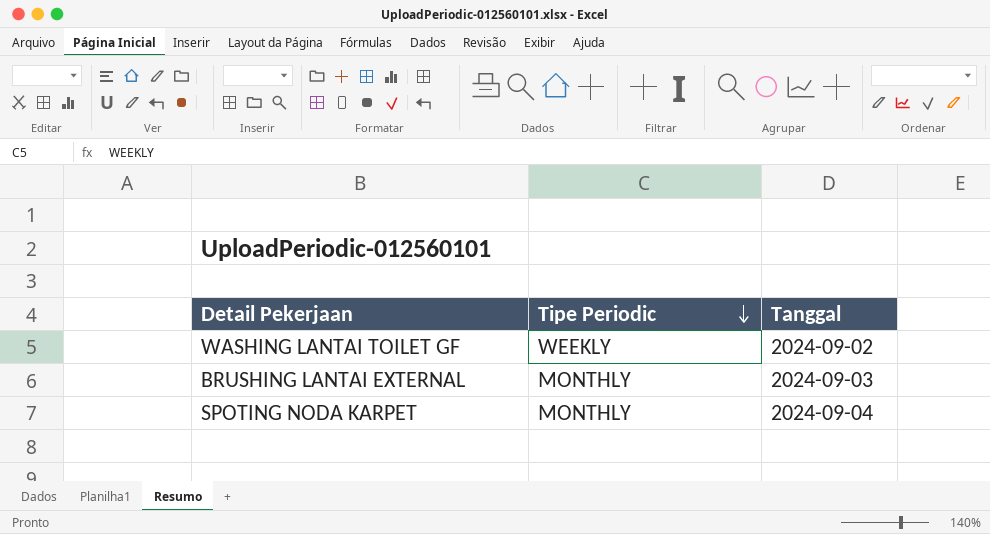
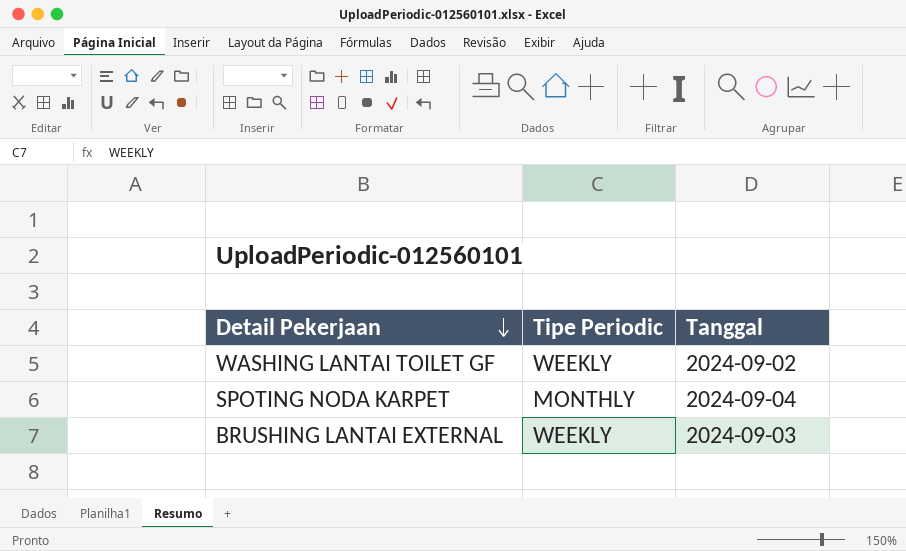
row order: Tipe Periodic descending -> Detail Pekerjaan descending
BRUSHING LANTAI EXTERNAL | Tipe Periodic: MONTHLY -> WEEKLY

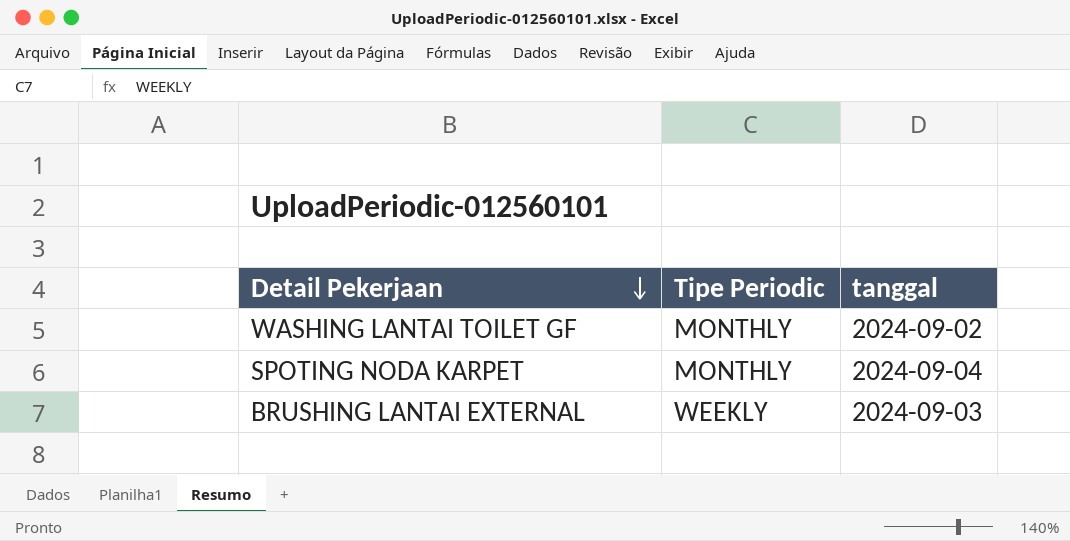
column name: Tanggal -> tanggal
WASHING LANTAI TOILET GF | Tipe Periodic: WEEKLY -> MONTHLY

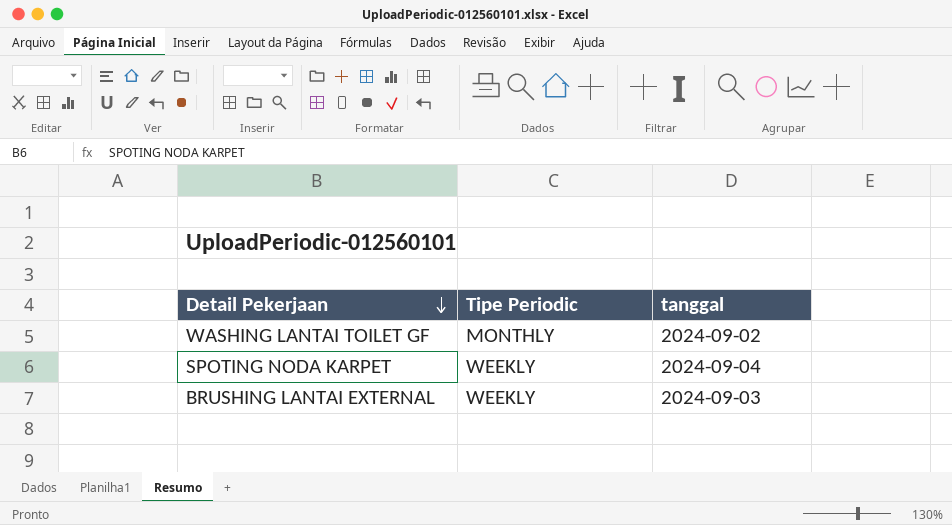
SPOTING NODA KARPET | Tipe Periodic: MONTHLY -> WEEKLY

